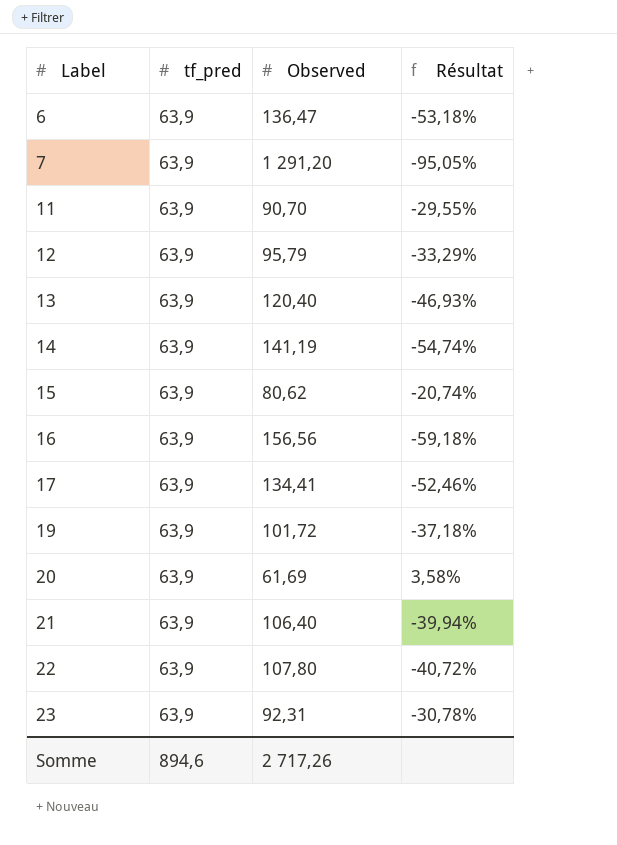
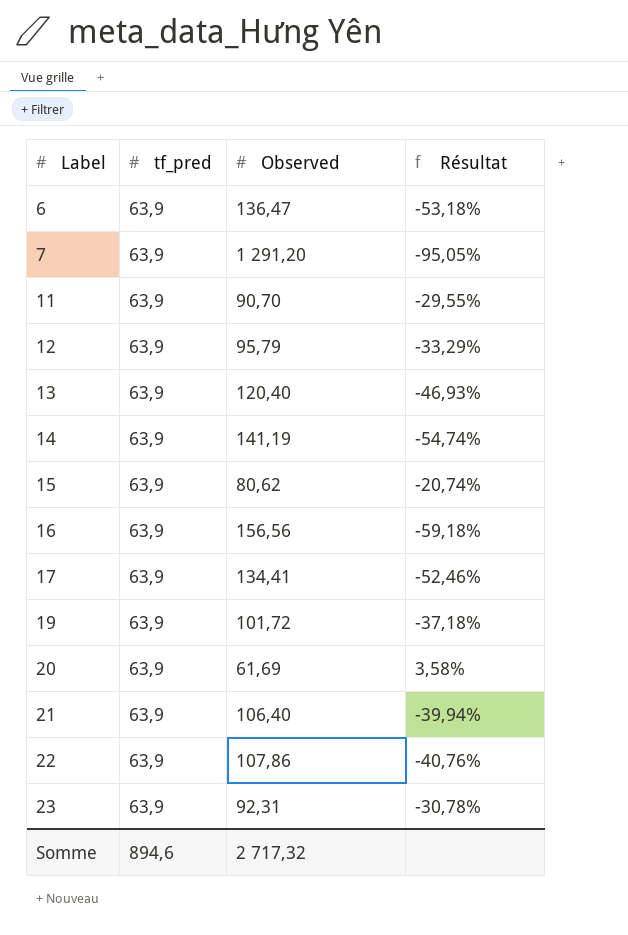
22 | Observed: 107,80 -> 107,86
22 | Résultat: -40,72% -> -40,76%
Somme | Observed: 2 717,26 -> 2 717,32

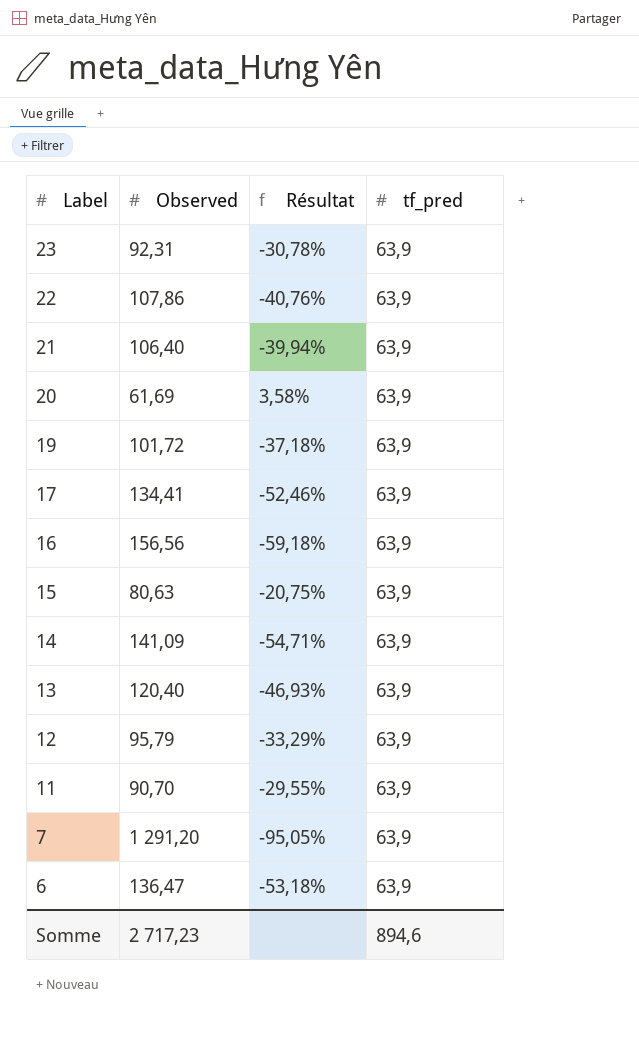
row order: Label ascending -> Label descending
column tf_pred | position: 2 -> 4
15 | Observed: 80,62 -> 80,63
15 | Résultat: -20,74% -> -20,75%
14 | Observed: 141,19 -> 141,09
14 | Résultat: -54,74% -> -54,71%
Somme | Observed: 2 717,32 -> 2 717,23

